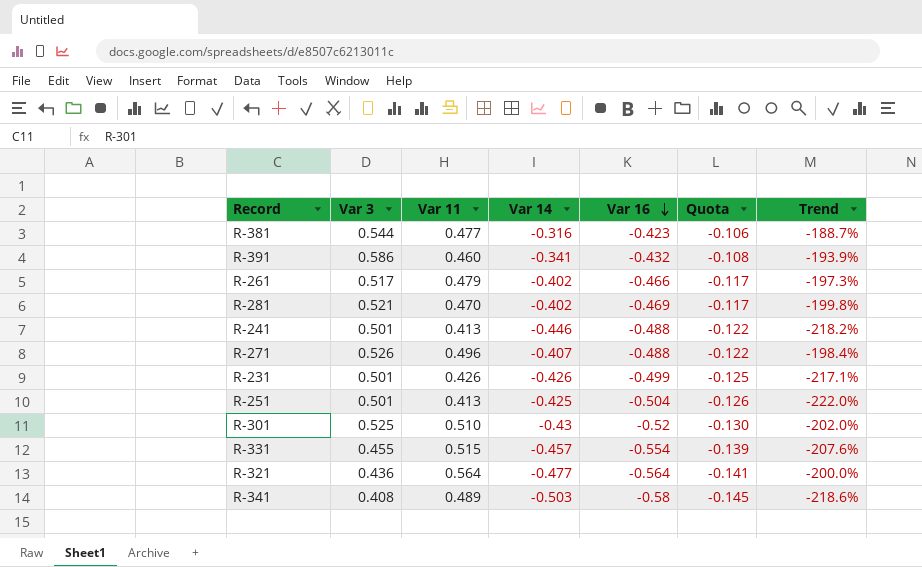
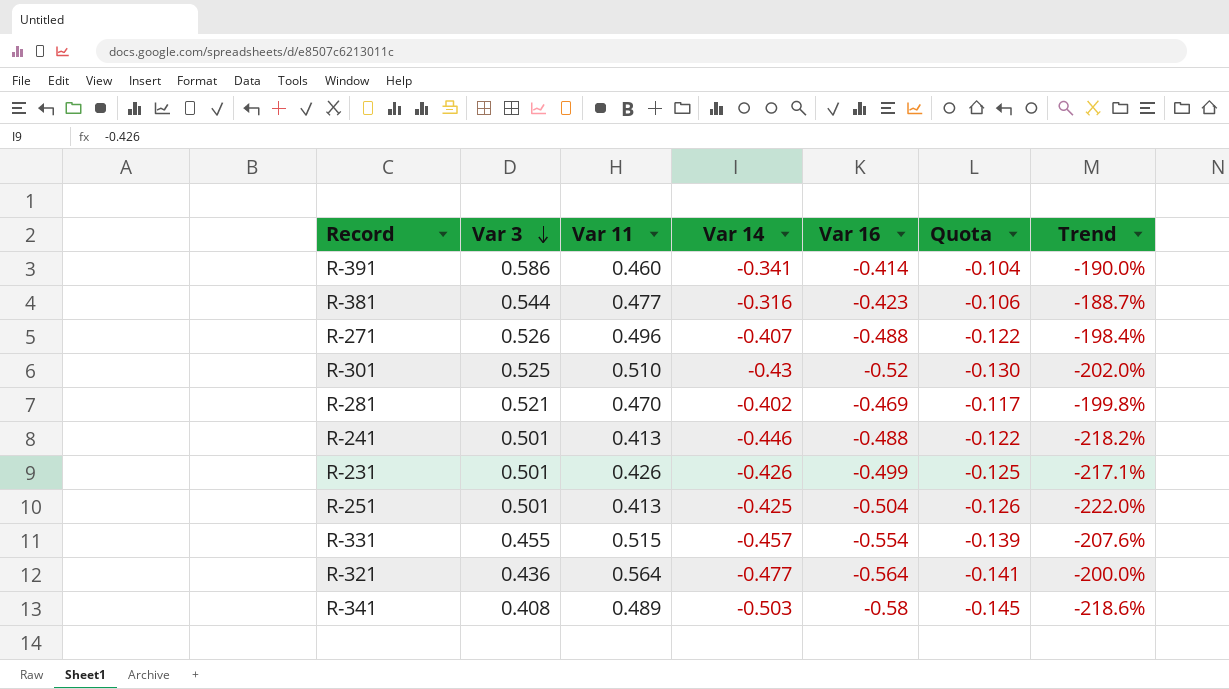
row order: Var 16 descending -> Var 3 descending
row R-261: 0.517 | 0.479 | -0.402 | -0.466 | -0.117 | -197.3% -> none
R-391 | Var 16: -0.432 -> -0.414
R-391 | Quota: -0.108 -> -0.104
R-391 | Trend: -193.9% -> -190.0%

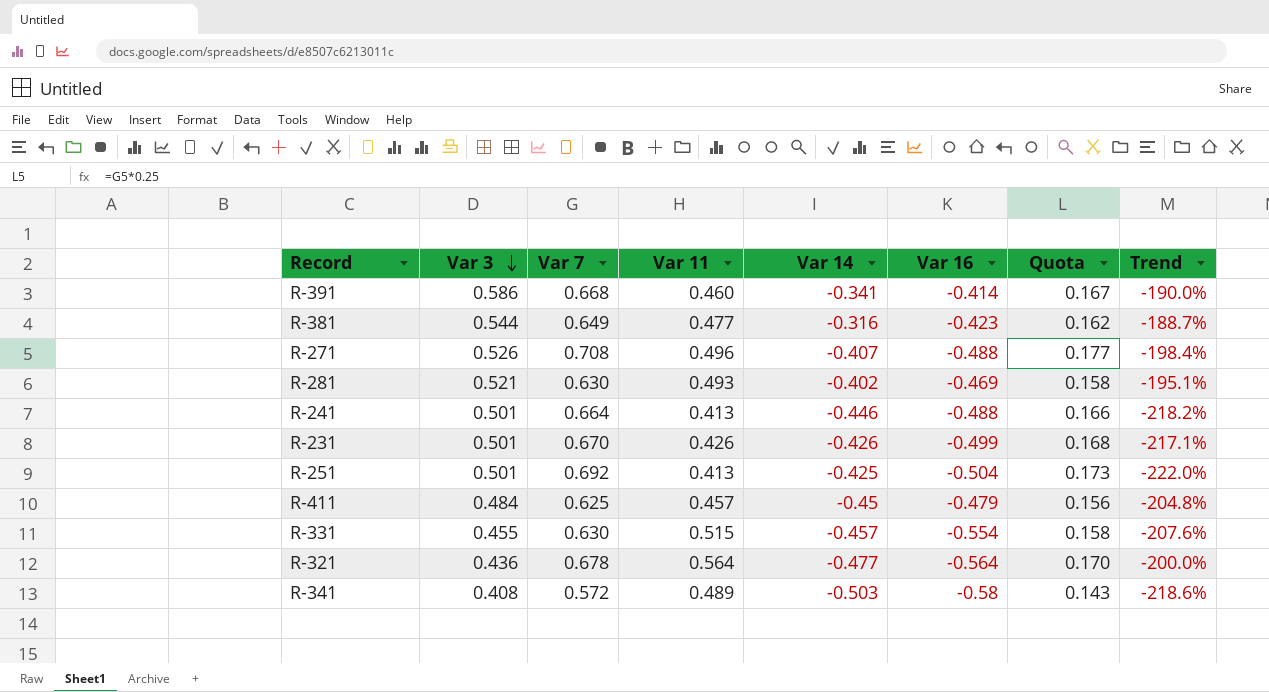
column Var 7 | position: none -> 3
column Quota | formula: [Var 16] * 0.25 -> [Var 7] * 0.25
row R-301: 0.525 | 0.510 | -0.43 | -0.52 | -0.130 | -202.0% -> none
R-281 | Var 11: 0.470 -> 0.493
R-281 | Trend: -199.8% -> -195.1%
row R-411: none -> 0.484 | 0.625 | 0.457 | -0.45 | -0.479 | 0.156 | -204.8%

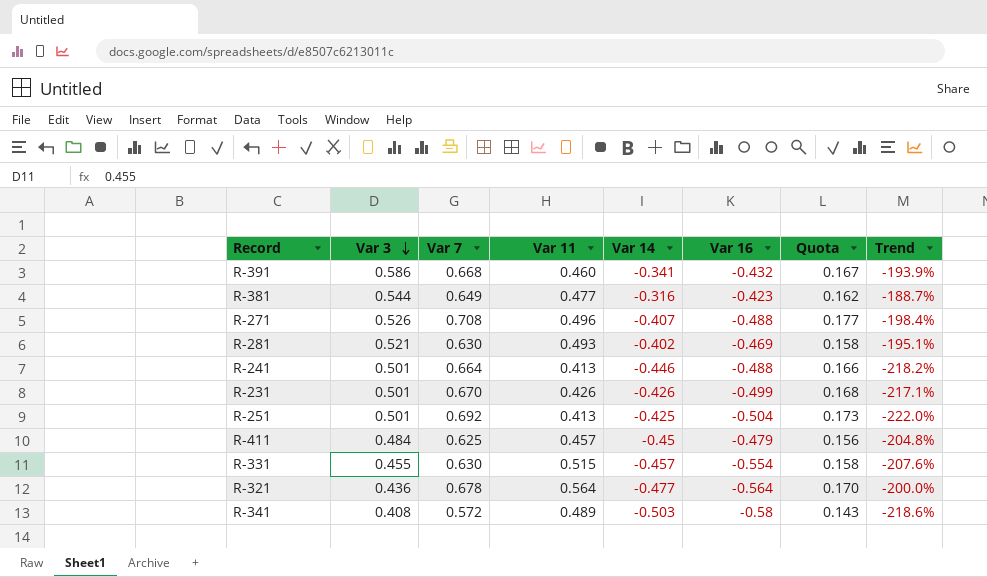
R-391 | Var 16: -0.414 -> -0.432
R-391 | Trend: -190.0% -> -193.9%

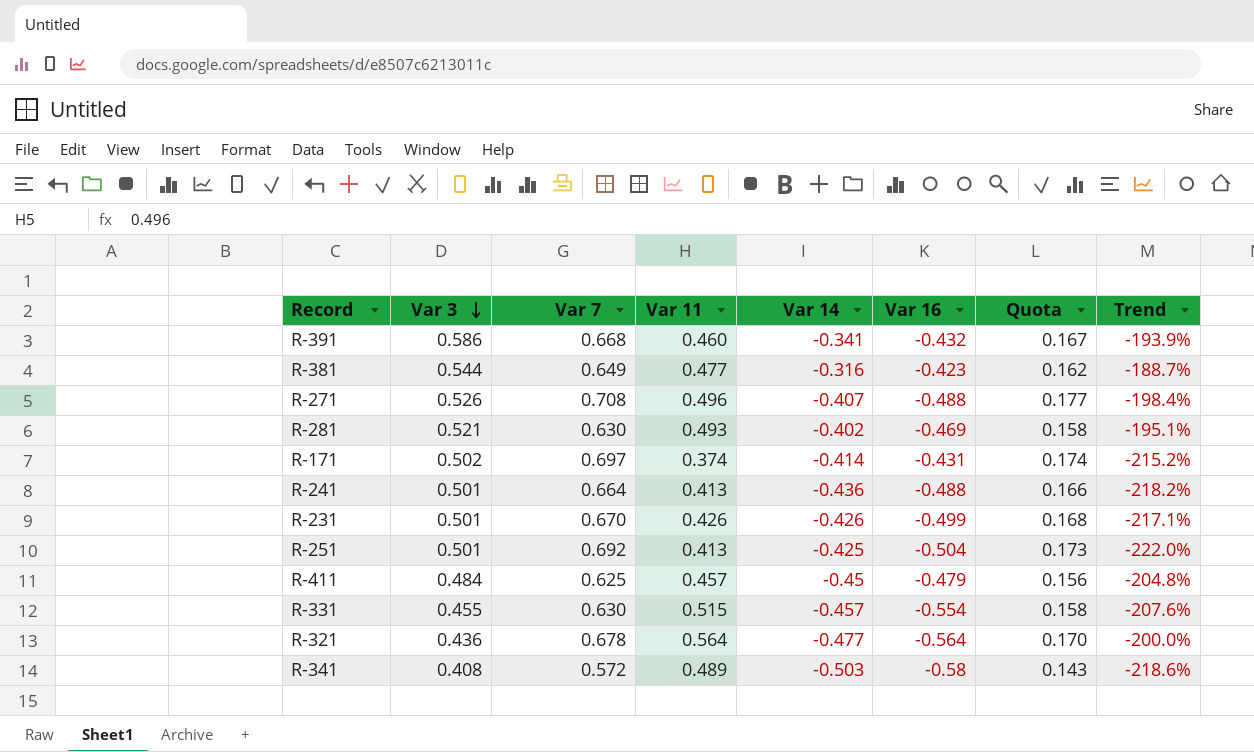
row R-171: none -> 0.502 | 0.697 | 0.374 | -0.414 | -0.431 | 0.174 | -215.2%
R-241 | Var 14: -0.446 -> -0.436

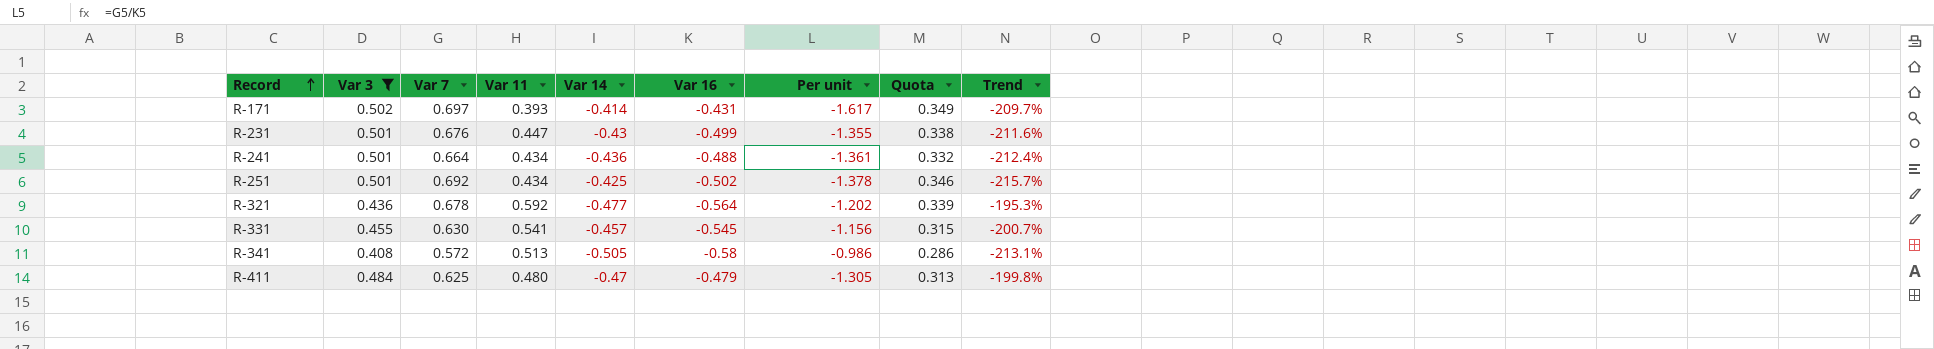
filter: none -> Var 3 <= 0.502
row order: Var 3 descending -> Record ascending
column Per unit | formula: none -> [Var 7] / [Var 16]
column Quota | formula: [Var 7] * 0.25 -> [Var 7] * 0.5
R-171 | Var 11: 0.374 -> 0.393
R-171 | Trend: -215.2% -> -209.7%
R-231 | Var 7: 0.670 -> 0.676
R-231 | Var 11: 0.426 -> 0.447
R-231 | Var 14: -0.426 -> -0.43
R-231 | Trend: -217.1% -> -211.6%
R-241 | Var 11: 0.413 -> 0.434
R-241 | Trend: -218.2% -> -212.4%
R-251 | Var 11: 0.413 -> 0.434
R-251 | Var 16: -0.504 -> -0.502
R-251 | Trend: -222.0% -> -215.7%
R-321 | Var 11: 0.564 -> 0.592
R-321 | Trend: -200.0% -> -195.3%
R-331 | Var 11: 0.515 -> 0.541
R-331 | Var 16: -0.554 -> -0.545
R-331 | Trend: -207.6% -> -200.7%
R-341 | Var 11: 0.489 -> 0.513
R-341 | Var 14: -0.503 -> -0.505
R-341 | Trend: -218.6% -> -213.1%
R-411 | Var 11: 0.457 -> 0.480
R-411 | Var 14: -0.45 -> -0.47
R-411 | Trend: -204.8% -> -199.8%

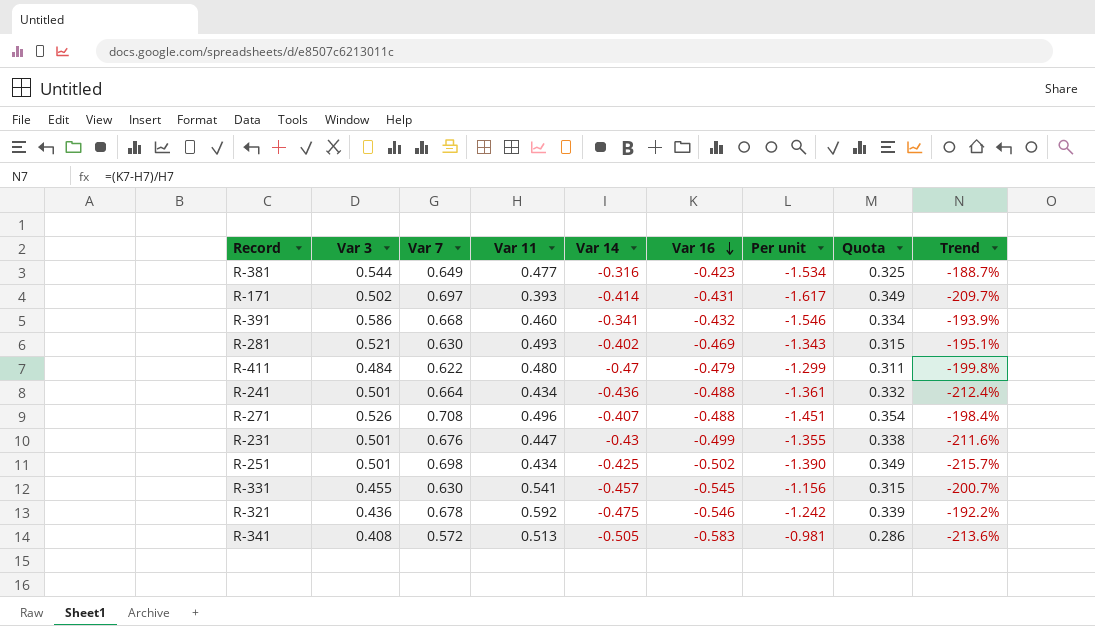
filter: Var 3 <= 0.502 -> none
row order: Record ascending -> Var 16 descending
R-411 | Var 7: 0.625 -> 0.622
R-411 | Per unit: -1.305 -> -1.299
R-411 | Quota: 0.313 -> 0.311
R-251 | Var 7: 0.692 -> 0.698
R-251 | Per unit: -1.378 -> -1.390
R-251 | Quota: 0.346 -> 0.349
R-321 | Var 14: -0.477 -> -0.475
R-321 | Var 16: -0.564 -> -0.546
R-321 | Per unit: -1.202 -> -1.242
R-321 | Trend: -195.3% -> -192.2%
R-341 | Var 16: -0.58 -> -0.583
R-341 | Per unit: -0.986 -> -0.981
R-341 | Trend: -213.1% -> -213.6%

